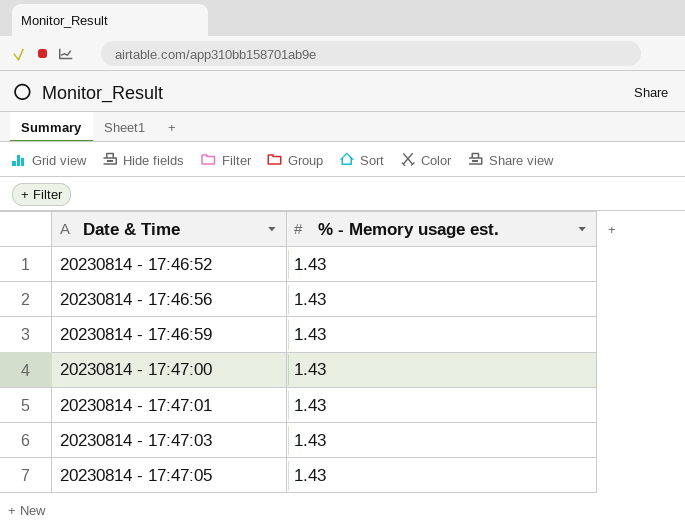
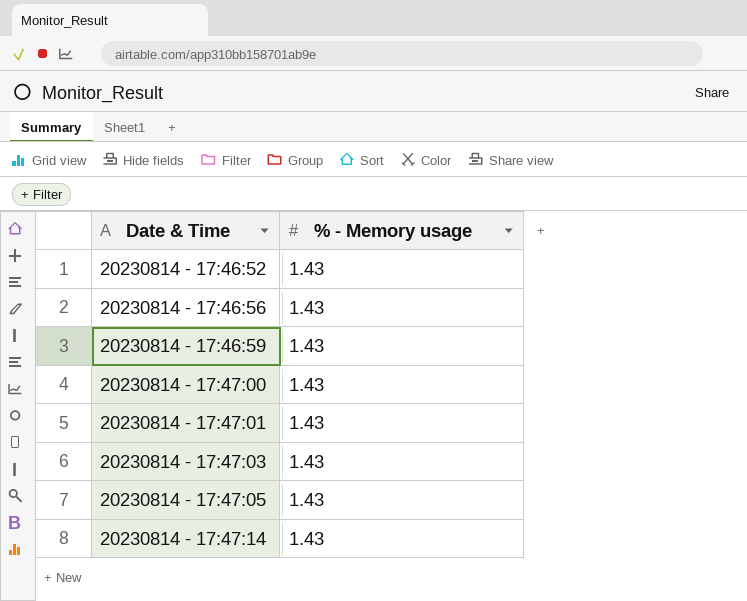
column name: % - Memory usage est. -> % - Memory usage
row 20230814 - 17:47:14: none -> 1.43

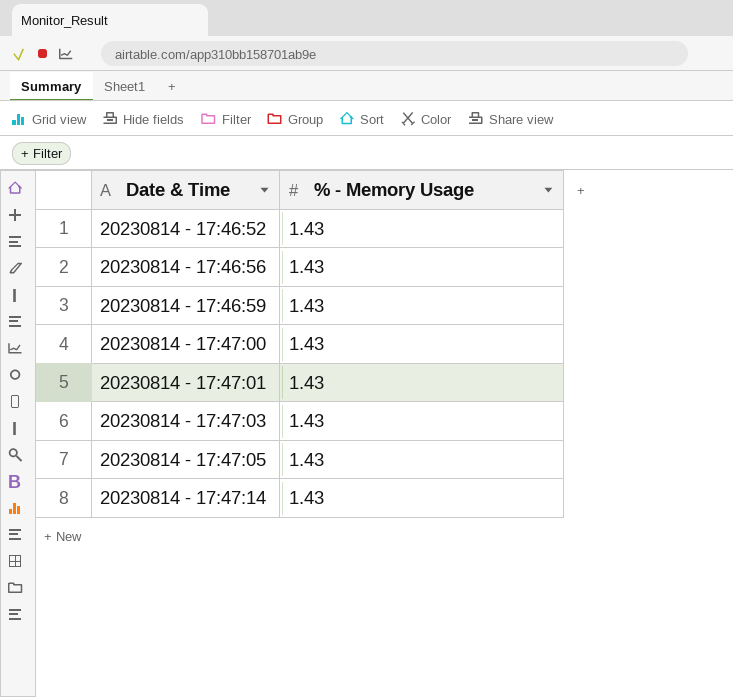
column name: % - Memory usage -> % - Memory Usage

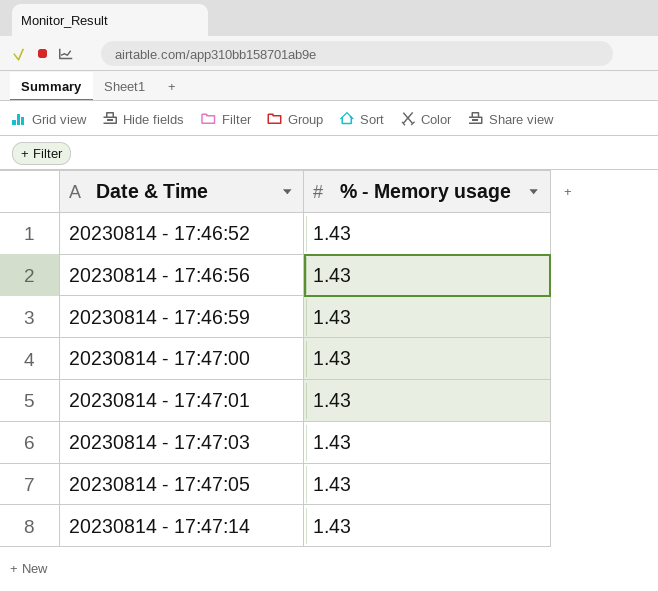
column name: % - Memory Usage -> % - Memory usage

